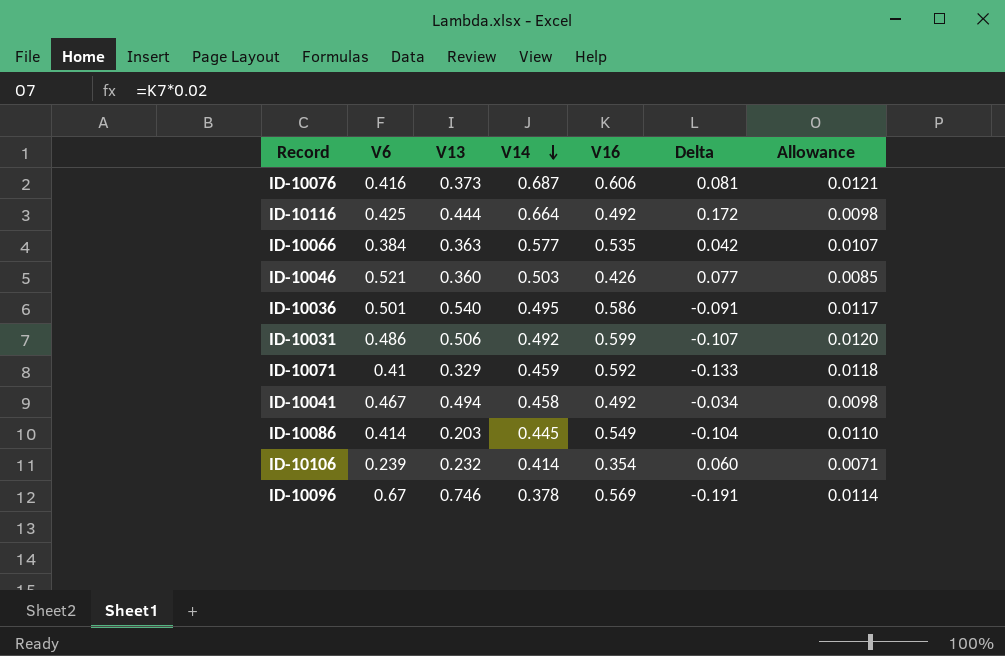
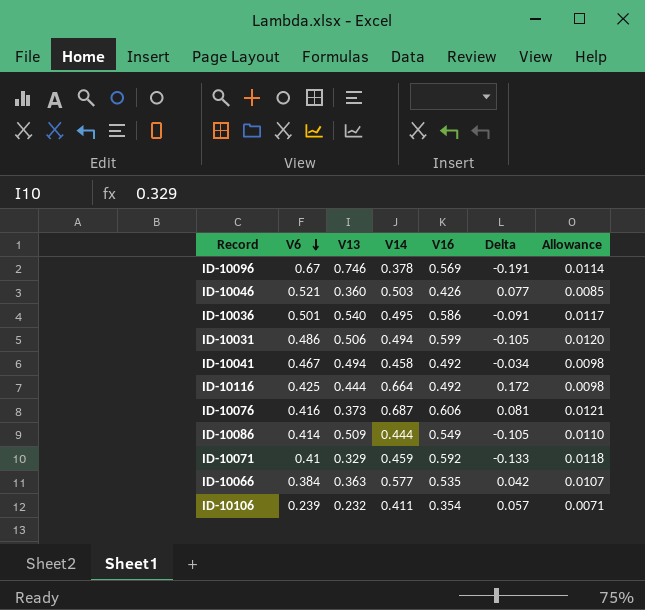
row order: V14 descending -> V6 descending
ID-10031 | V14: 0.492 -> 0.494
ID-10031 | Delta: -0.107 -> -0.105
ID-10086 | V13: 0.203 -> 0.509
ID-10086 | V14: 0.445 -> 0.444
ID-10086 | Delta: -0.104 -> -0.105
ID-10106 | V14: 0.414 -> 0.411
ID-10106 | Delta: 0.060 -> 0.057

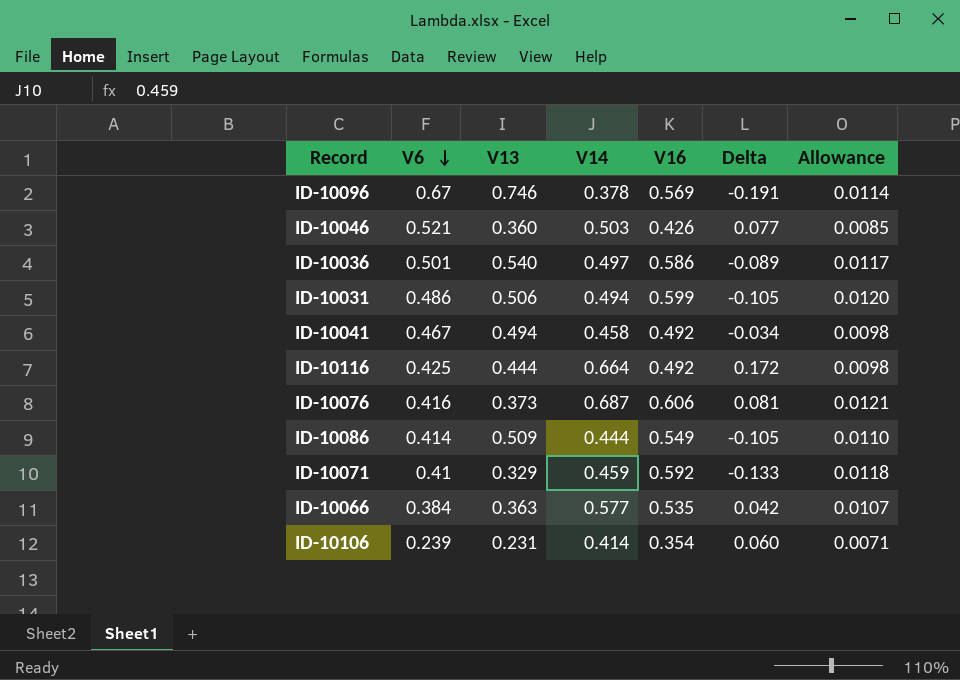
ID-10036 | V14: 0.495 -> 0.497
ID-10036 | Delta: -0.091 -> -0.089
ID-10106 | V13: 0.232 -> 0.231
ID-10106 | V14: 0.411 -> 0.414
ID-10106 | Delta: 0.057 -> 0.060

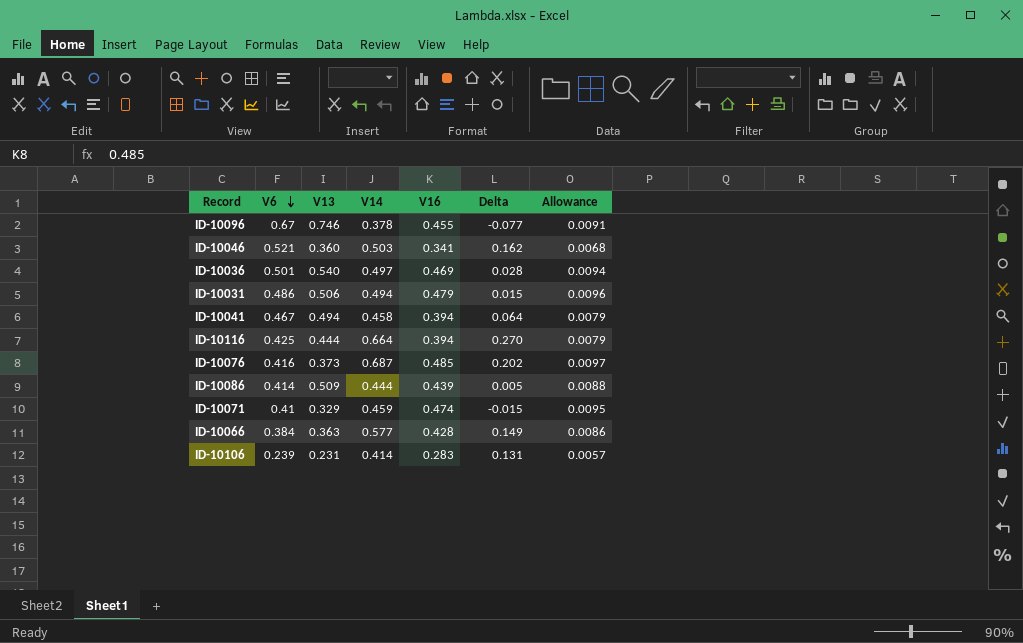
ID-10096 | V16: 0.569 -> 0.455
ID-10096 | Delta: -0.191 -> -0.077
ID-10096 | Allowance: 0.0114 -> 0.0091
ID-10046 | V16: 0.426 -> 0.341
ID-10046 | Delta: 0.077 -> 0.162
ID-10046 | Allowance: 0.0085 -> 0.0068
ID-10036 | V16: 0.586 -> 0.469
ID-10036 | Delta: -0.089 -> 0.028
ID-10036 | Allowance: 0.0117 -> 0.0094
ID-10031 | V16: 0.599 -> 0.479
ID-10031 | Delta: -0.105 -> 0.015
ID-10031 | Allowance: 0.0120 -> 0.0096
ID-10041 | V16: 0.492 -> 0.394
ID-10041 | Delta: -0.034 -> 0.064
ID-10041 | Allowance: 0.0098 -> 0.0079
ID-10116 | V16: 0.492 -> 0.394
ID-10116 | Delta: 0.172 -> 0.270
ID-10116 | Allowance: 0.0098 -> 0.0079
ID-10076 | V16: 0.606 -> 0.485
ID-10076 | Delta: 0.081 -> 0.202
ID-10076 | Allowance: 0.0121 -> 0.0097
ID-10086 | V16: 0.549 -> 0.439
ID-10086 | Delta: -0.105 -> 0.005
ID-10086 | Allowance: 0.0110 -> 0.0088
ID-10071 | V16: 0.592 -> 0.474
ID-10071 | Delta: -0.133 -> -0.015
ID-10071 | Allowance: 0.0118 -> 0.0095
ID-10066 | V16: 0.535 -> 0.428
ID-10066 | Delta: 0.042 -> 0.149
ID-10066 | Allowance: 0.0107 -> 0.0086
ID-10106 | V16: 0.354 -> 0.283
ID-10106 | Delta: 0.060 -> 0.131
ID-10106 | Allowance: 0.0071 -> 0.0057

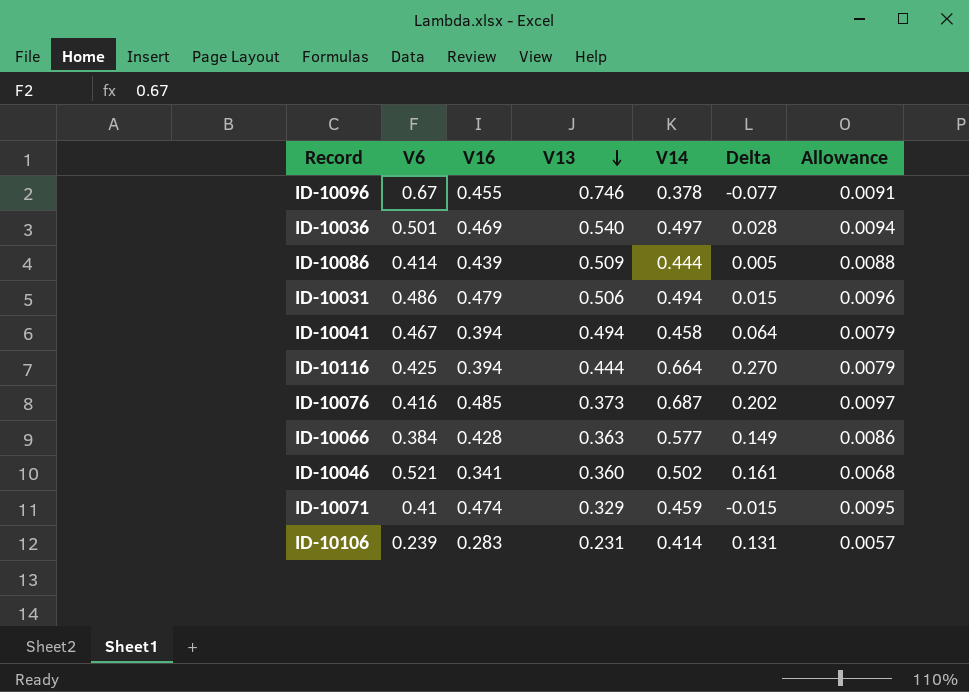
row order: V6 descending -> V13 descending
column V16 | position: 5 -> 3
ID-10046 | V14: 0.503 -> 0.502
ID-10046 | Delta: 0.162 -> 0.161

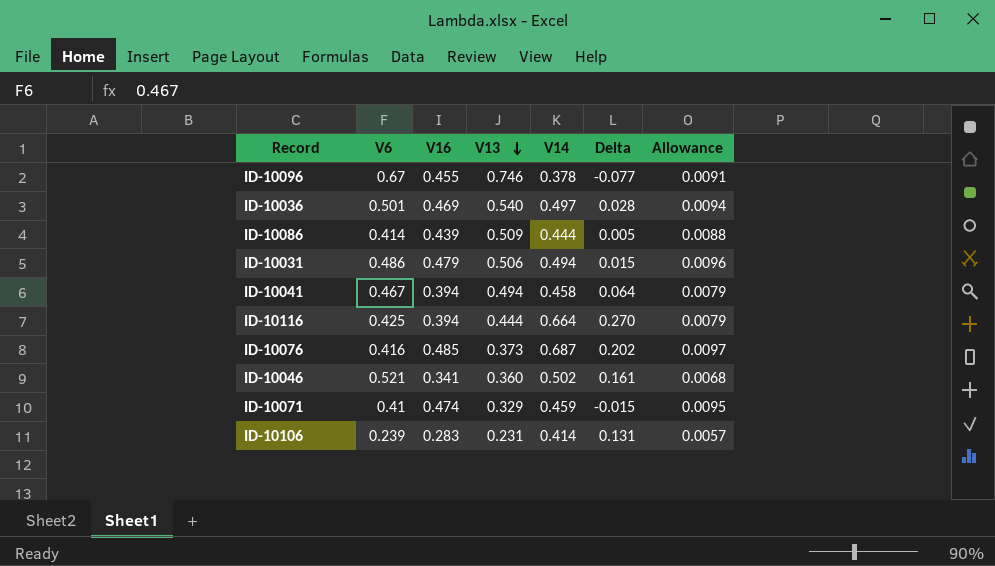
row ID-10066: 0.384 | 0.428 | 0.363 | 0.577 | 0.149 | 0.0086 -> none

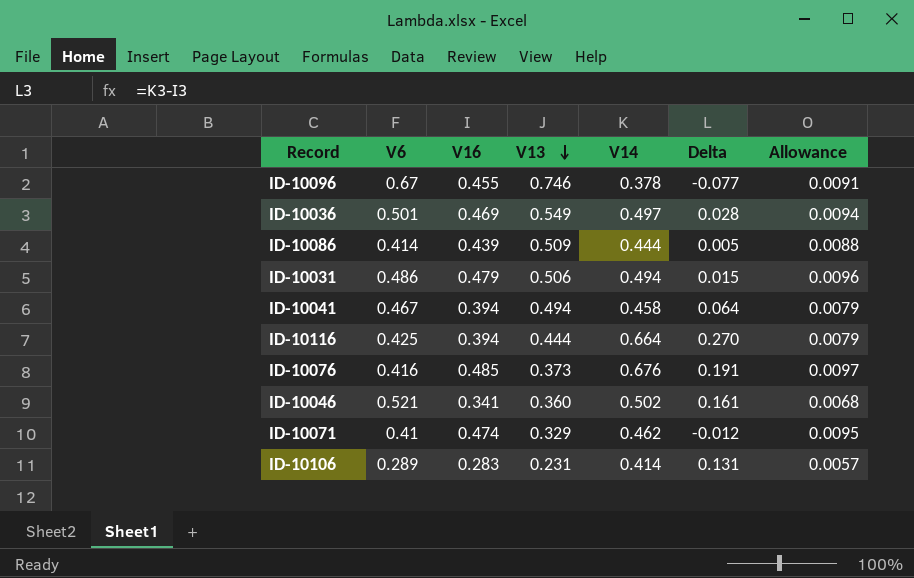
ID-10036 | V13: 0.540 -> 0.549
ID-10076 | V14: 0.687 -> 0.676
ID-10076 | Delta: 0.202 -> 0.191
ID-10071 | V14: 0.459 -> 0.462
ID-10071 | Delta: -0.015 -> -0.012
ID-10106 | V6: 0.239 -> 0.289

